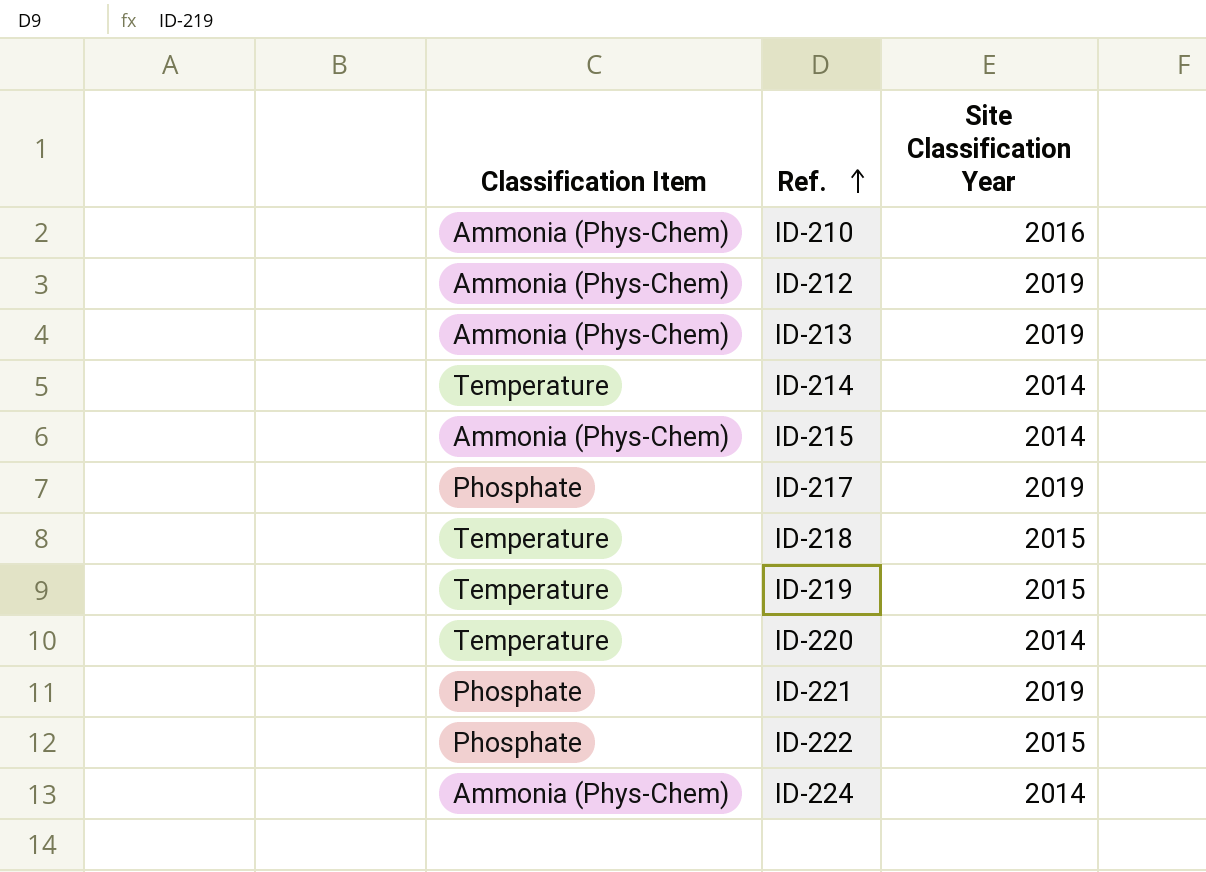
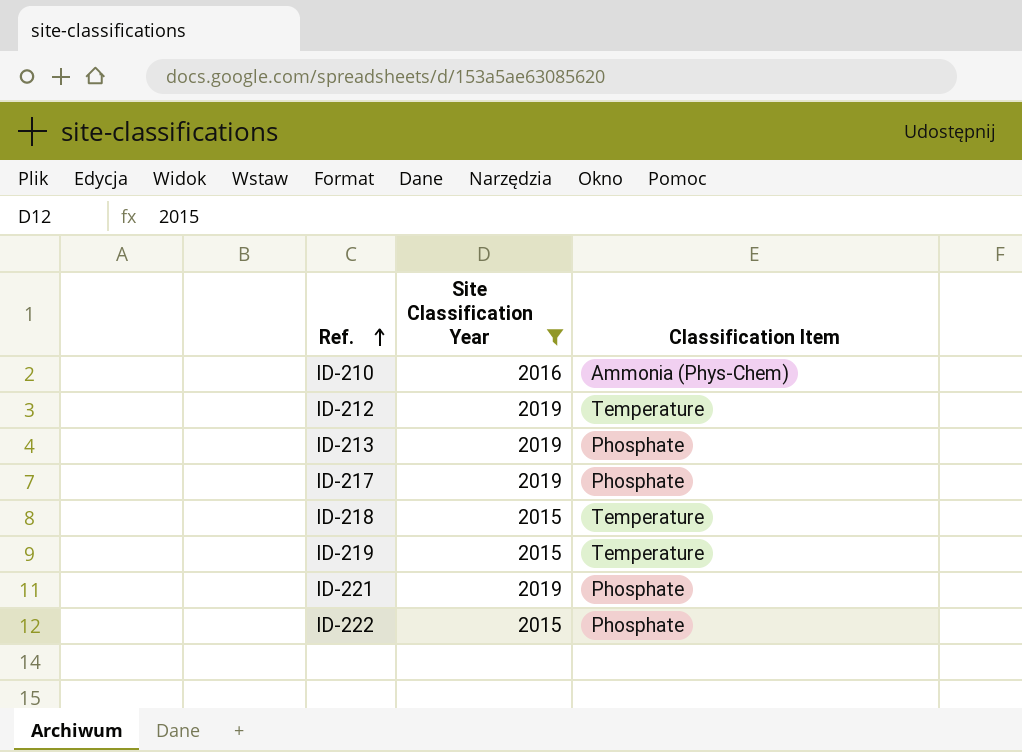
filter: none -> Site Classification Year != 2014
column Classification Item | position: 1 -> 3
ID-212 | Classification Item: Ammonia (Phys-Chem) -> Temperature
ID-213 | Classification Item: Ammonia (Phys-Chem) -> Phosphate

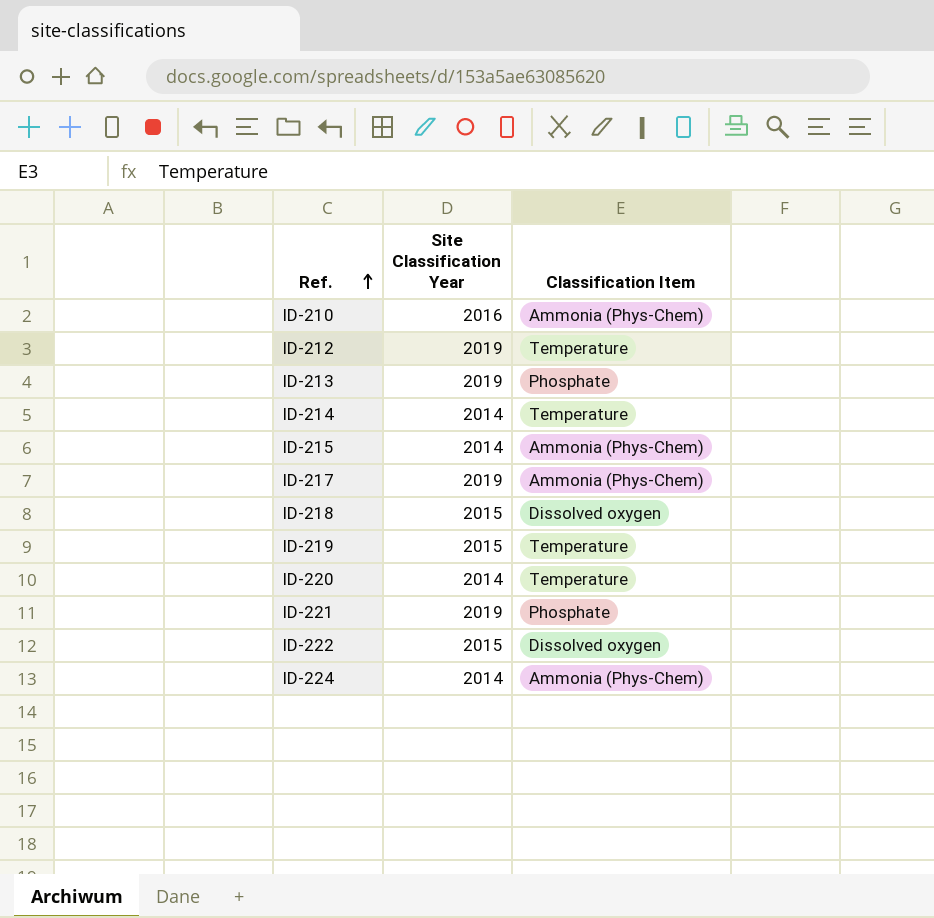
filter: Site Classification Year != 2014 -> none
ID-217 | Classification Item: Phosphate -> Ammonia (Phys-Chem)
ID-218 | Classification Item: Temperature -> Dissolved oxygen
ID-222 | Classification Item: Phosphate -> Dissolved oxygen

